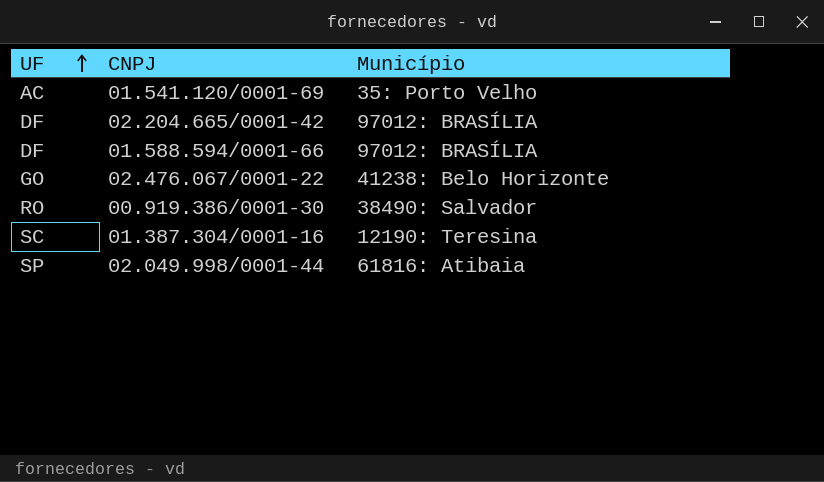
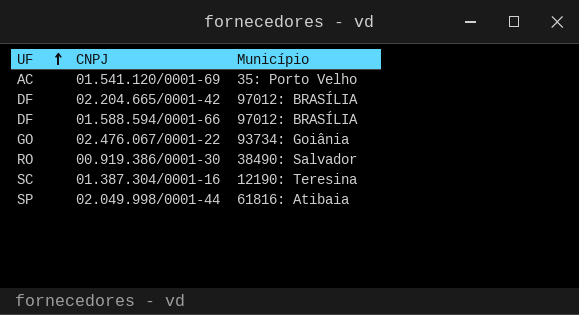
02.476.067/0001-22 | Município: 41238: Belo Horizonte -> 93734: Goiânia

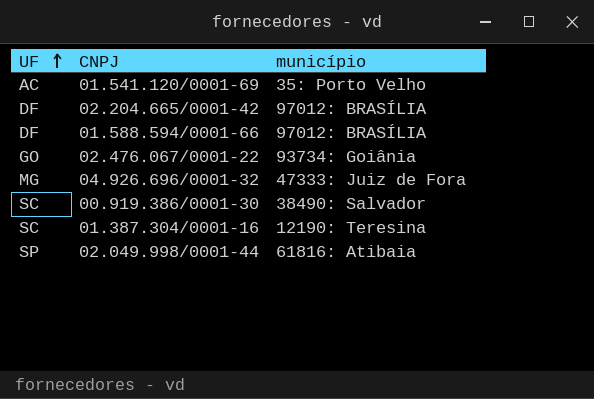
column name: Município -> município
row 04.926.696/0001-32: none -> MG | 47333: Juiz de Fora
00.919.386/0001-30 | UF: RO -> SC

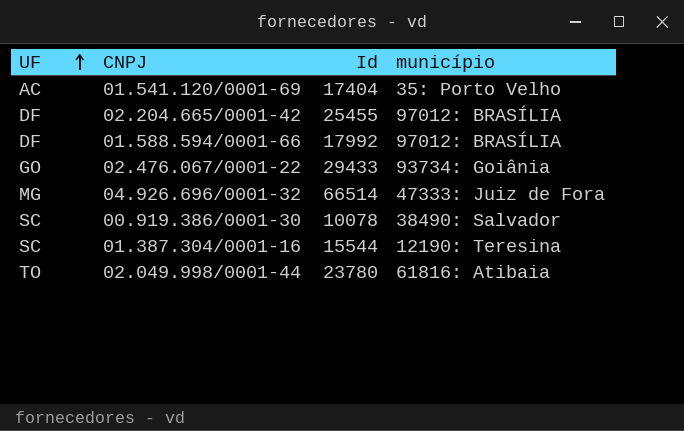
column Id | position: none -> 3
02.049.998/0001-44 | UF: SP -> TO

